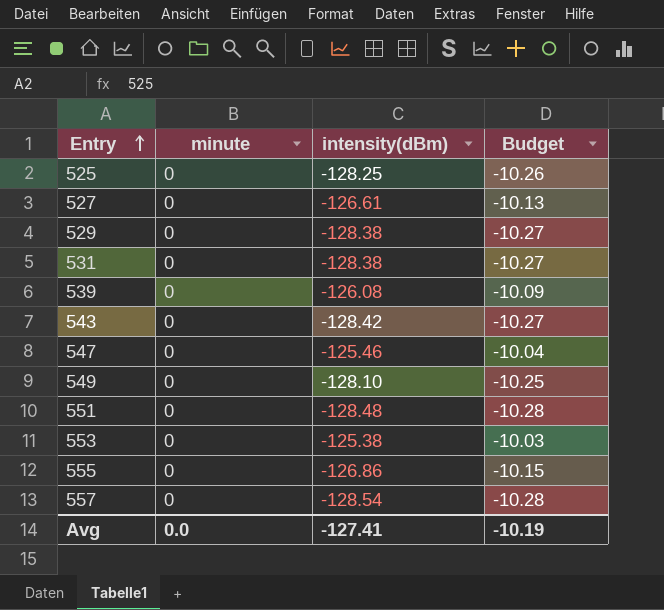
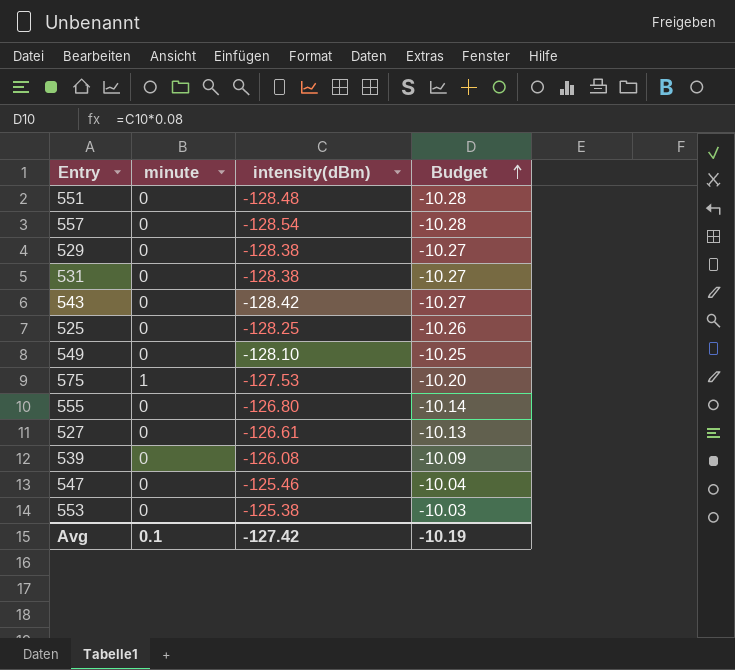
row order: Entry ascending -> Budget ascending
row 575: none -> 1 | -127.53 | -10.20
555 | intensity(dBm): -126.86 -> -126.80
555 | Budget: -10.15 -> -10.14
Avg | minute: 0.0 -> 0.1
Avg | intensity(dBm): -127.41 -> -127.42

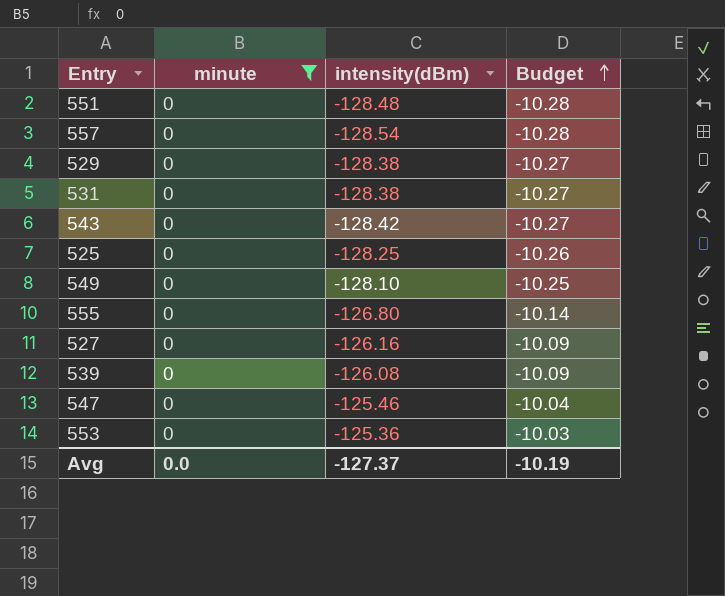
filter: none -> minute = 0
527 | intensity(dBm): -126.61 -> -126.16
527 | Budget: -10.13 -> -10.09
553 | intensity(dBm): -125.38 -> -125.36
Avg | minute: 0.1 -> 0.0
Avg | intensity(dBm): -127.42 -> -127.37

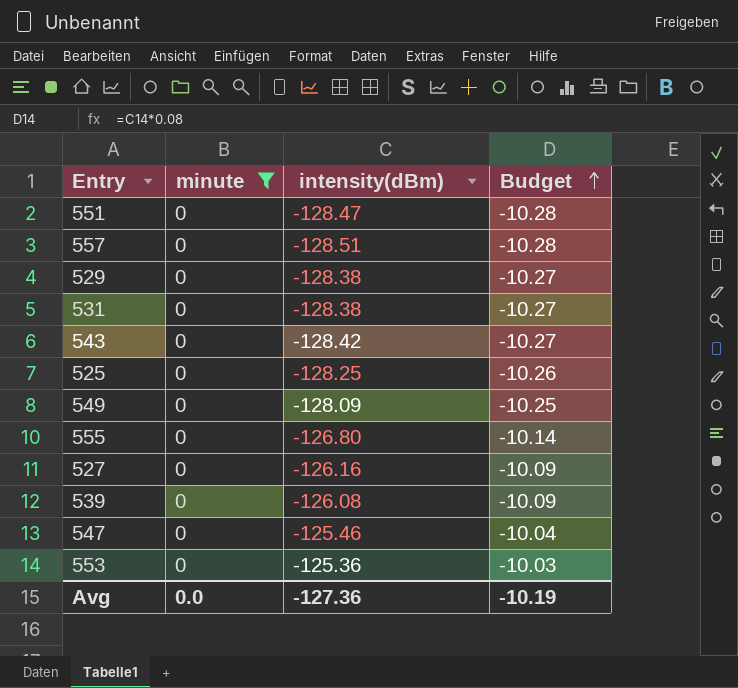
551 | intensity(dBm): -128.48 -> -128.47
557 | intensity(dBm): -128.54 -> -128.51
549 | intensity(dBm): -128.10 -> -128.09
Avg | intensity(dBm): -127.37 -> -127.36

